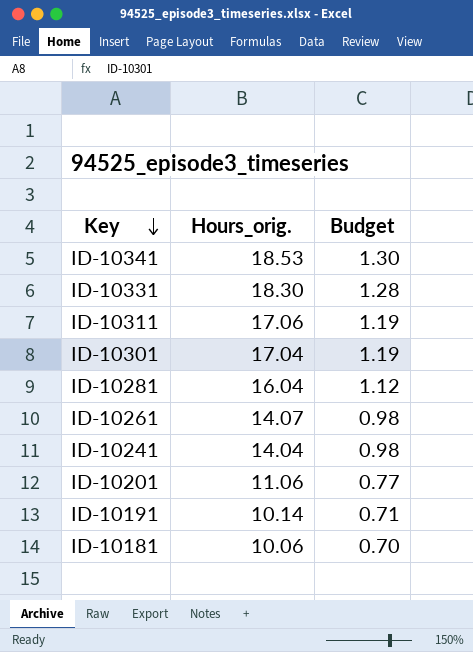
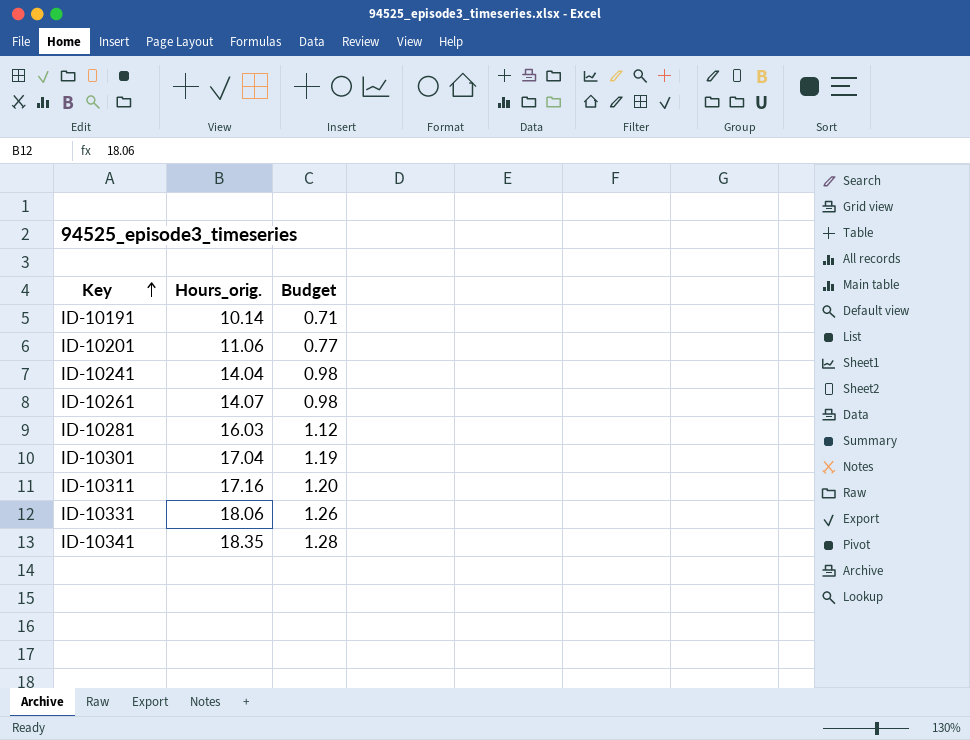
row order: Key descending -> Key ascending
row ID-10181: 10.06 | 0.70 -> none
ID-10281 | Hours_orig.: 16.04 -> 16.03
ID-10311 | Hours_orig.: 17.06 -> 17.16
ID-10311 | Budget: 1.19 -> 1.20
ID-10331 | Hours_orig.: 18.30 -> 18.06
ID-10331 | Budget: 1.28 -> 1.26
ID-10341 | Hours_orig.: 18.53 -> 18.35
ID-10341 | Budget: 1.30 -> 1.28

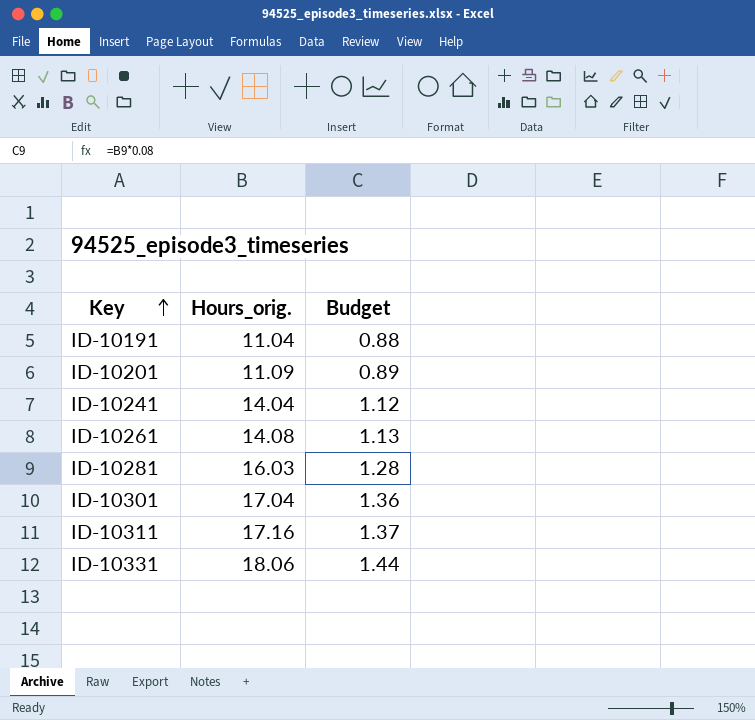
column Budget | formula: [Hours_orig.] * 0.07 -> [Hours_orig.] * 0.08
row ID-10341: 18.35 | 1.28 -> none
ID-10191 | Hours_orig.: 10.14 -> 11.04
ID-10201 | Hours_orig.: 11.06 -> 11.09
ID-10261 | Hours_orig.: 14.07 -> 14.08

